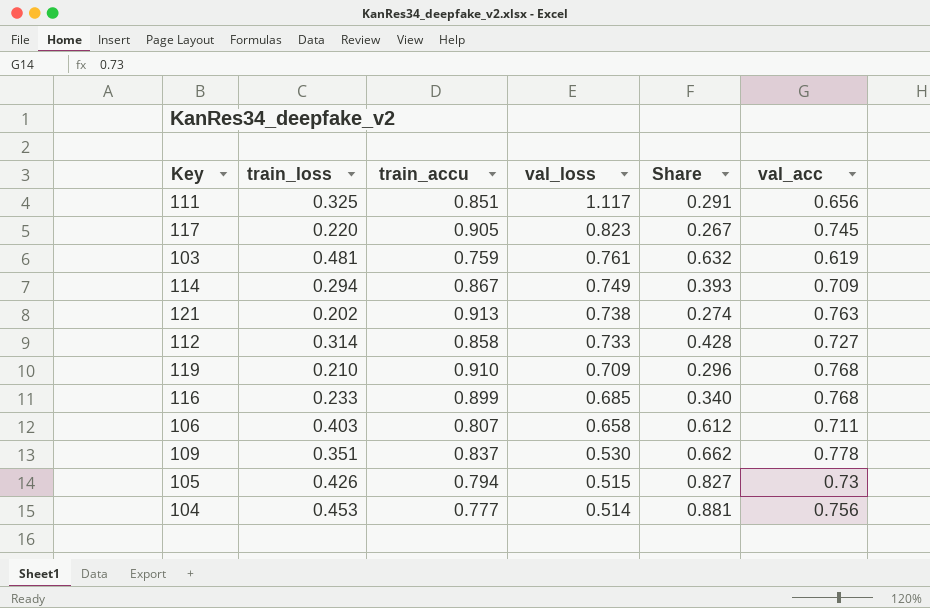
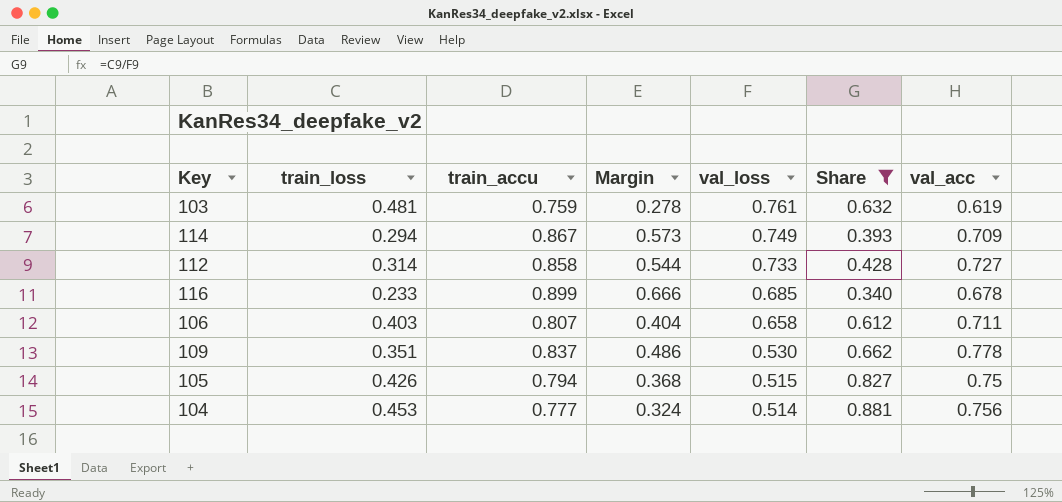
filter: none -> Share >= 0.340
column Margin | formula: none -> [train_accu] - [train_loss]
116 | val_acc: 0.768 -> 0.678
105 | val_acc: 0.73 -> 0.75

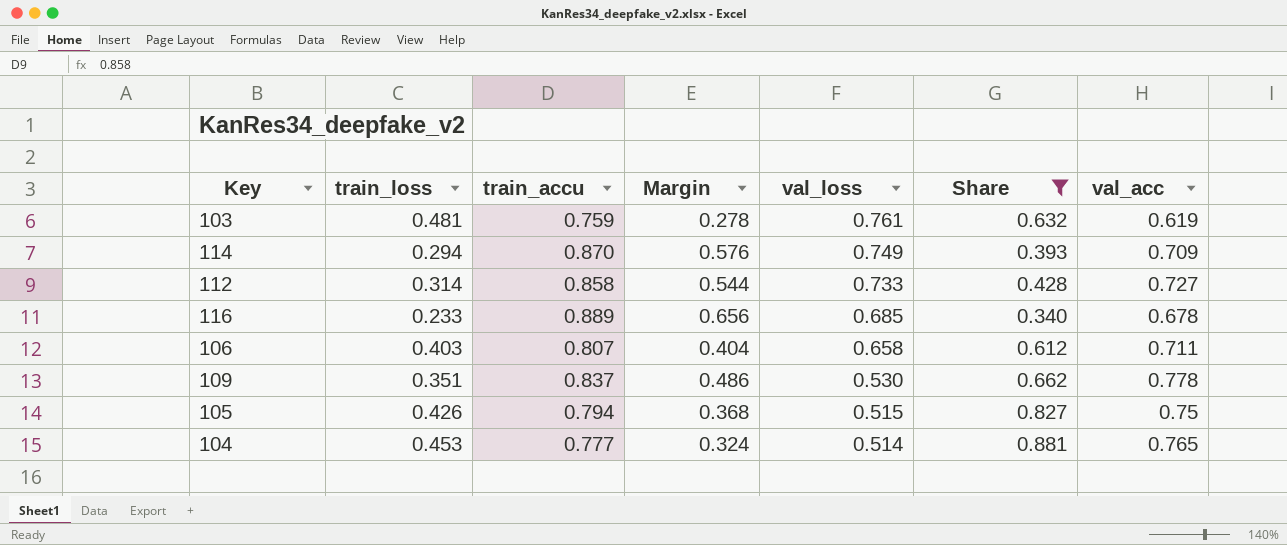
114 | train_accu: 0.867 -> 0.870
114 | Margin: 0.573 -> 0.576
116 | train_accu: 0.899 -> 0.889
116 | Margin: 0.666 -> 0.656
104 | val_acc: 0.756 -> 0.765

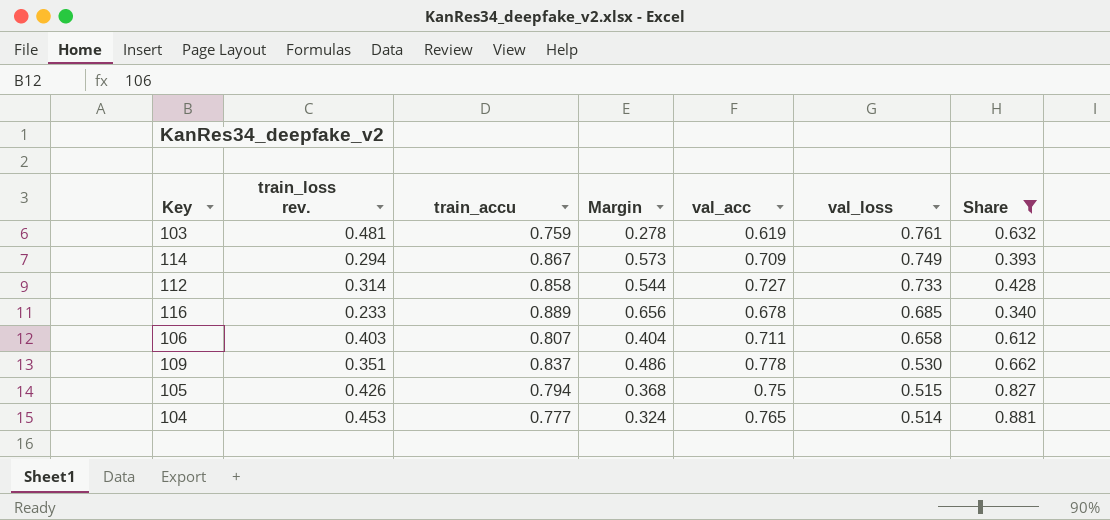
column name: train_loss -> train_loss rev.
column val_acc | position: 7 -> 5
114 | train_accu: 0.870 -> 0.867
114 | Margin: 0.576 -> 0.573

